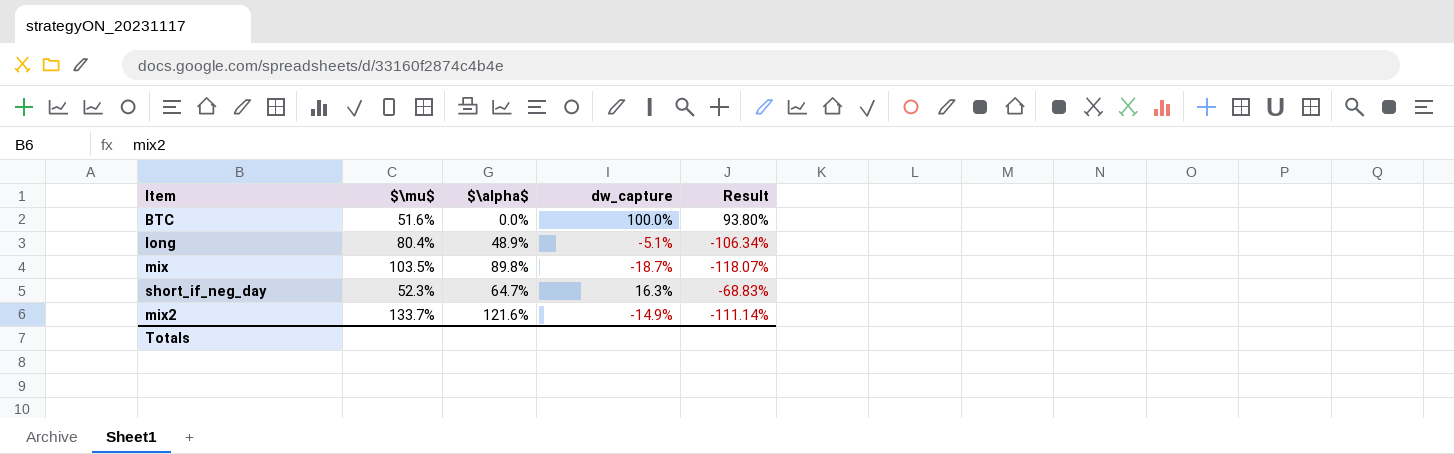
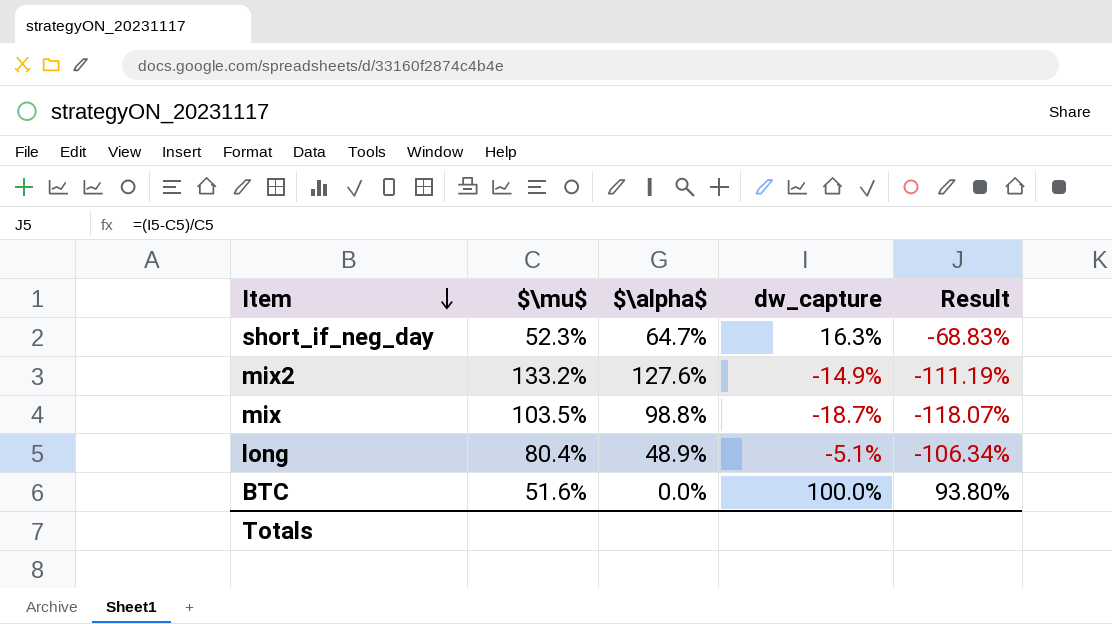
row order: none -> Item descending
mix2 | $\mu$: 133.7% -> 133.2%
mix2 | $\alpha$: 121.6% -> 127.6%
mix2 | Result: -111.14% -> -111.19%
mix | $\alpha$: 89.8% -> 98.8%

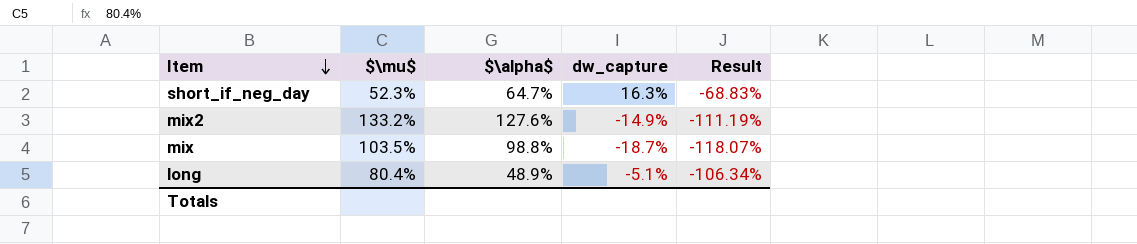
row BTC: 51.6% | 0.0% | 100.0% | 93.80% -> none

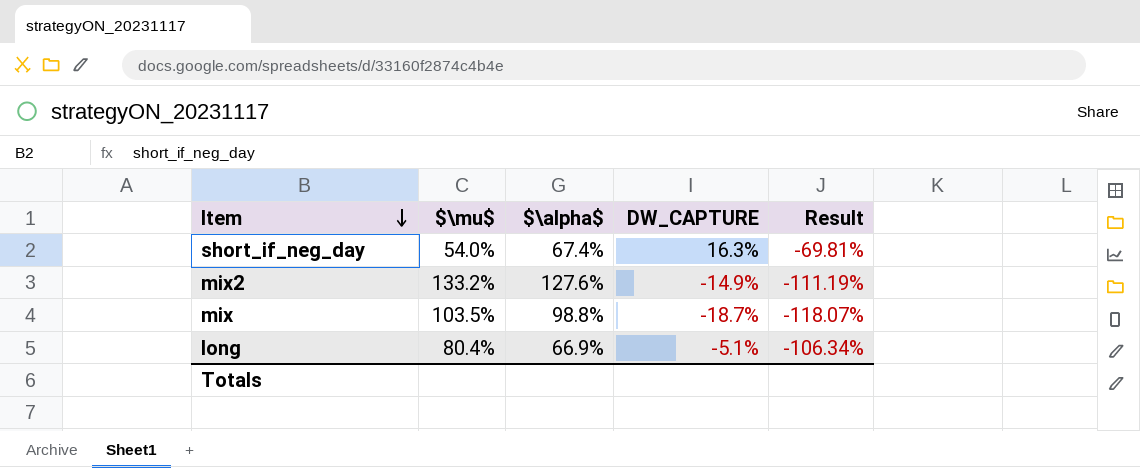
column name: dw_capture -> DW_CAPTURE
short_if_neg_day | $\mu$: 52.3% -> 54.0%
short_if_neg_day | $\alpha$: 64.7% -> 67.4%
short_if_neg_day | Result: -68.83% -> -69.81%
long | $\alpha$: 48.9% -> 66.9%

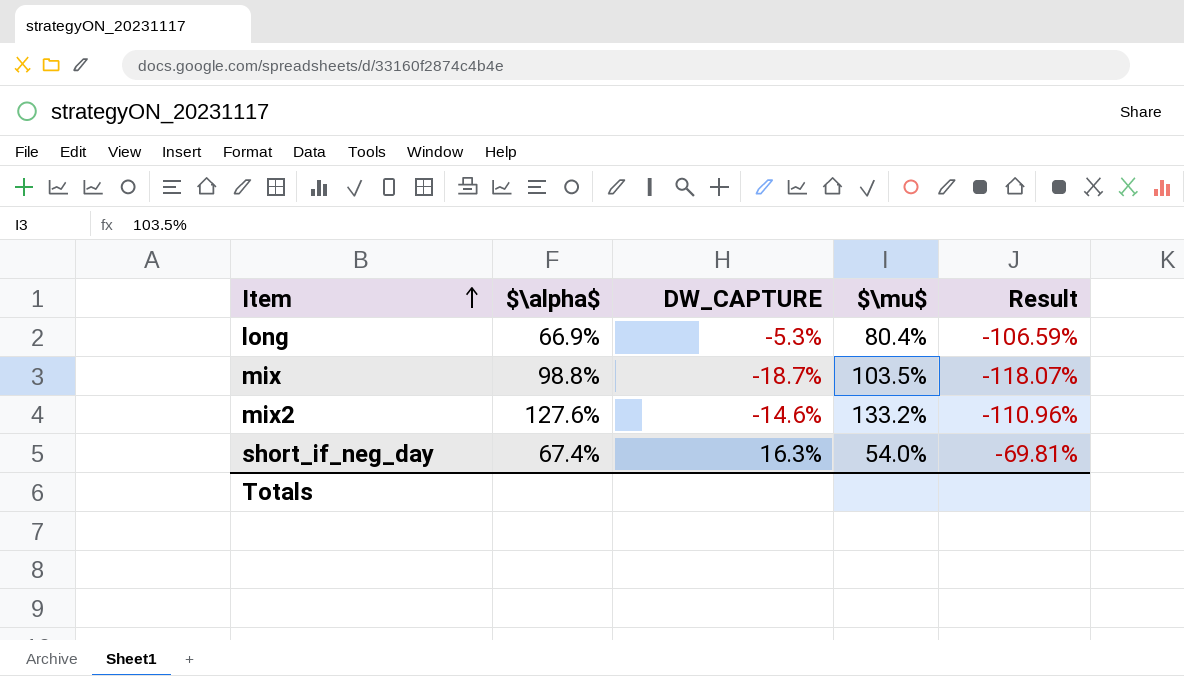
row order: Item descending -> Item ascending
column $\mu$ | position: 2 -> 4
long | DW_CAPTURE: -5.1% -> -5.3%
long | Result: -106.34% -> -106.59%
mix2 | DW_CAPTURE: -14.9% -> -14.6%
mix2 | Result: -111.19% -> -110.96%

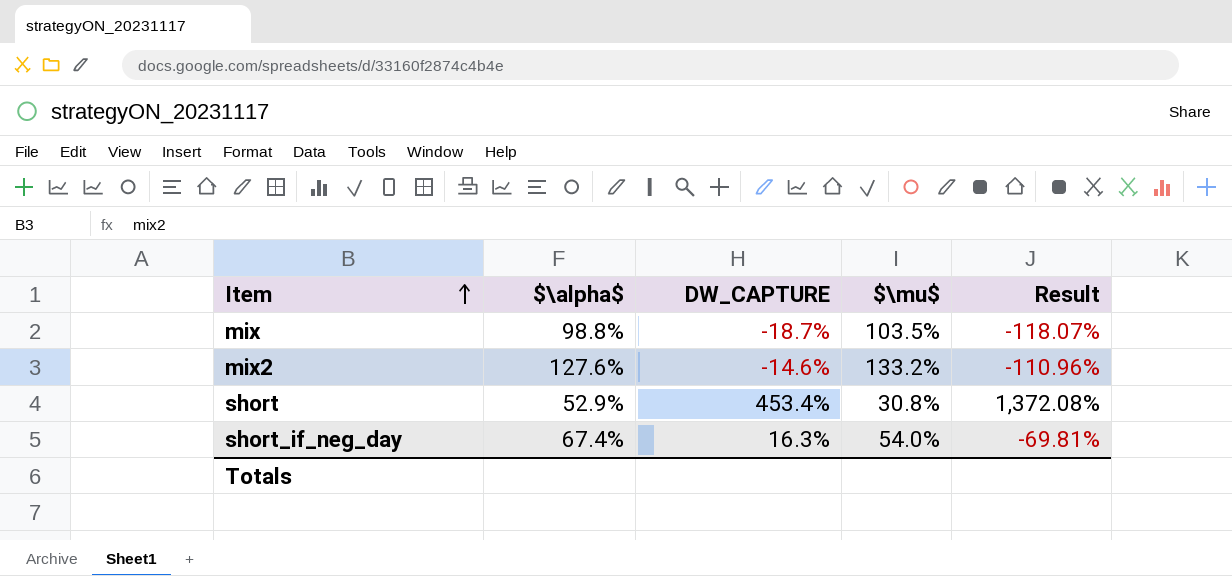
row long: 66.9% | -5.3% | 80.4% | -106.59% -> none
row short: none -> 52.9% | 453.4% | 30.8% | 1,372.08%

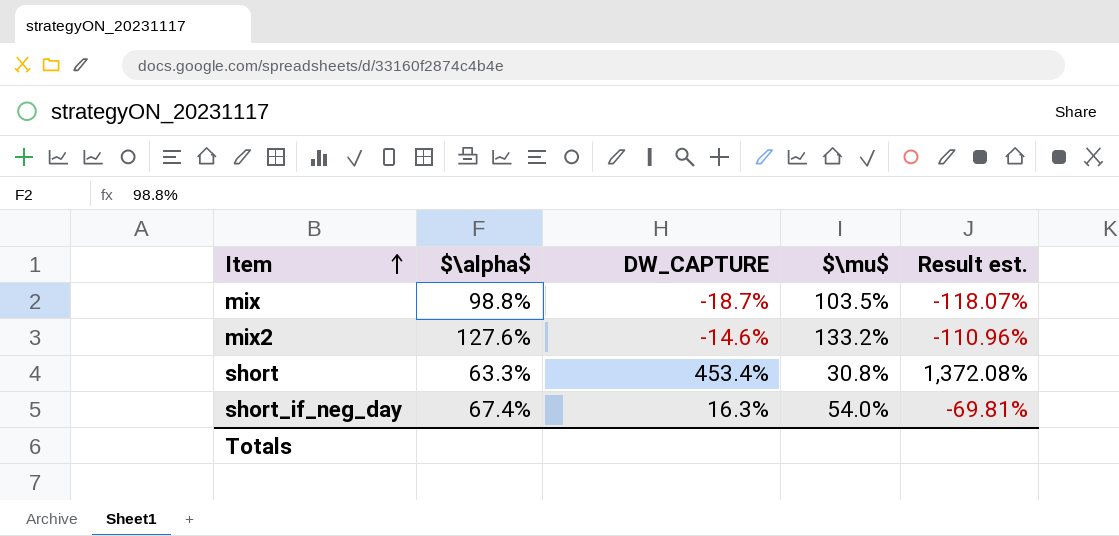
column name: Result -> Result est.
short | $\alpha$: 52.9% -> 63.3%

